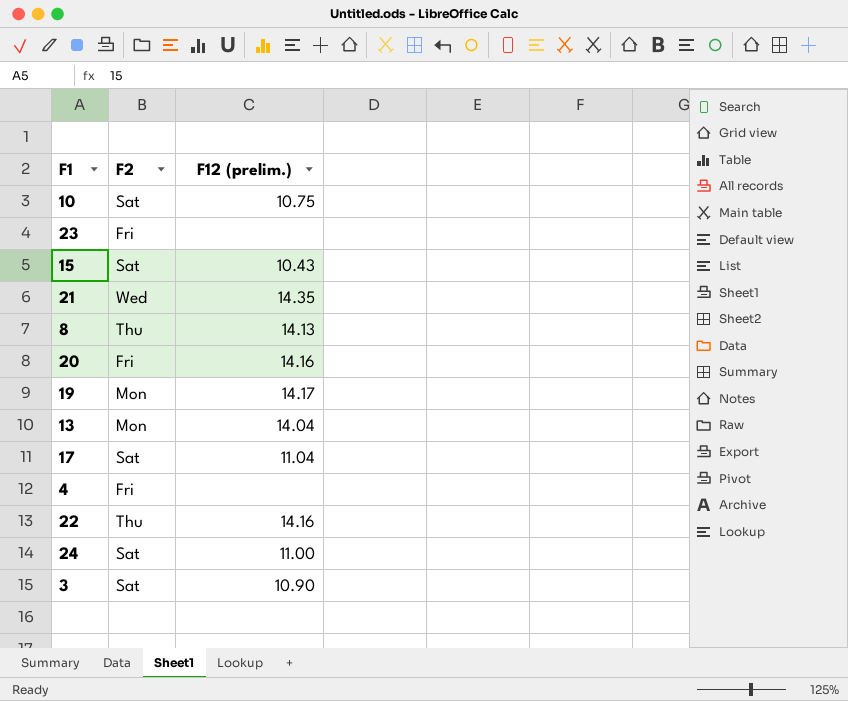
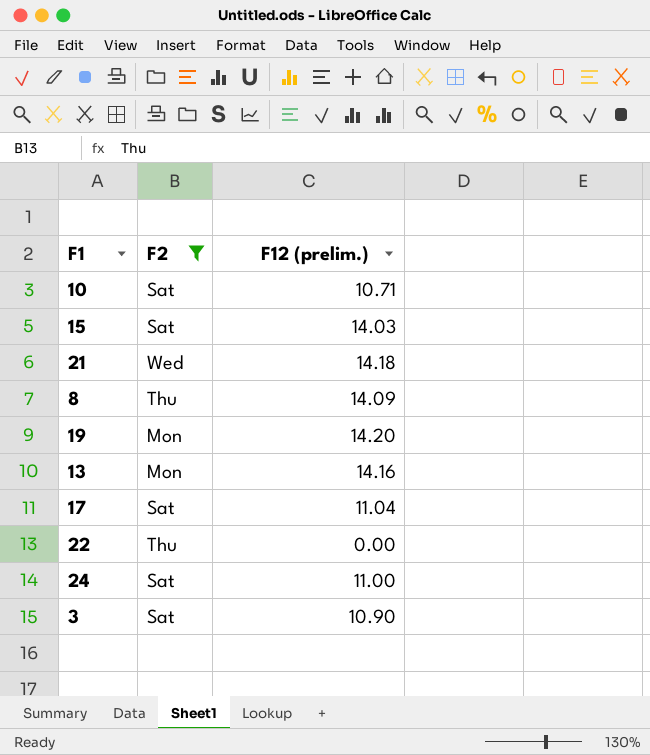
filter: none -> F2 != Fri
10 | F12 (prelim.): 10.75 -> 10.71
15 | F12 (prelim.): 10.43 -> 14.03
21 | F12 (prelim.): 14.35 -> 14.18
8 | F12 (prelim.): 14.13 -> 14.09
19 | F12 (prelim.): 14.17 -> 14.20
13 | F12 (prelim.): 14.04 -> 14.16
22 | F12 (prelim.): 14.16 -> 0.00

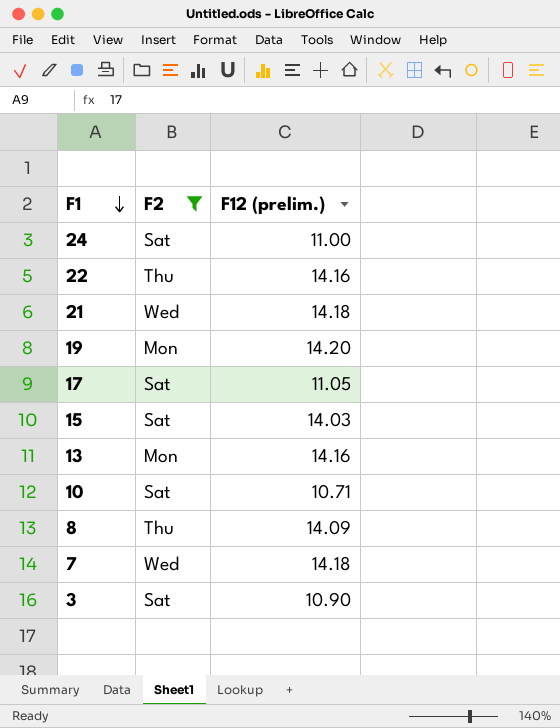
row order: none -> F1 descending
22 | F12 (prelim.): 0.00 -> 14.16
17 | F12 (prelim.): 11.04 -> 11.05
row 7: none -> Wed | 14.18

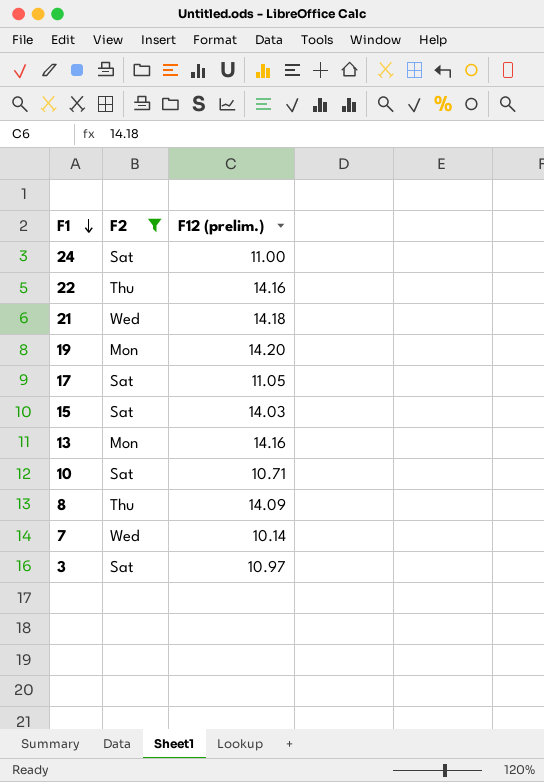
7 | F12 (prelim.): 14.18 -> 10.14
3 | F12 (prelim.): 10.90 -> 10.97

